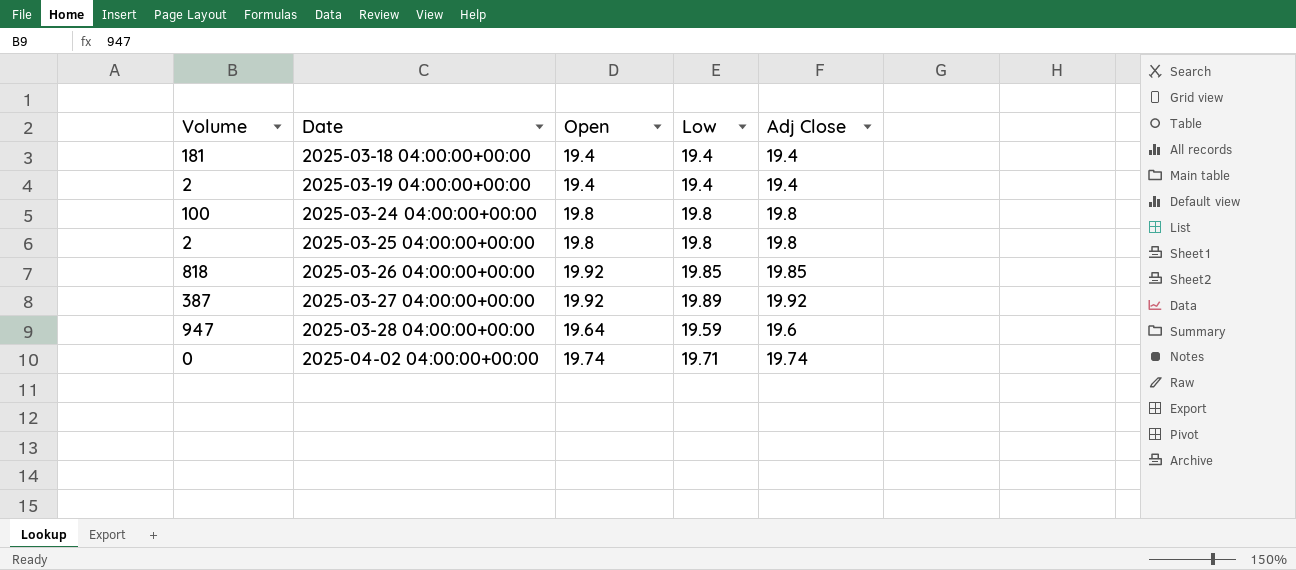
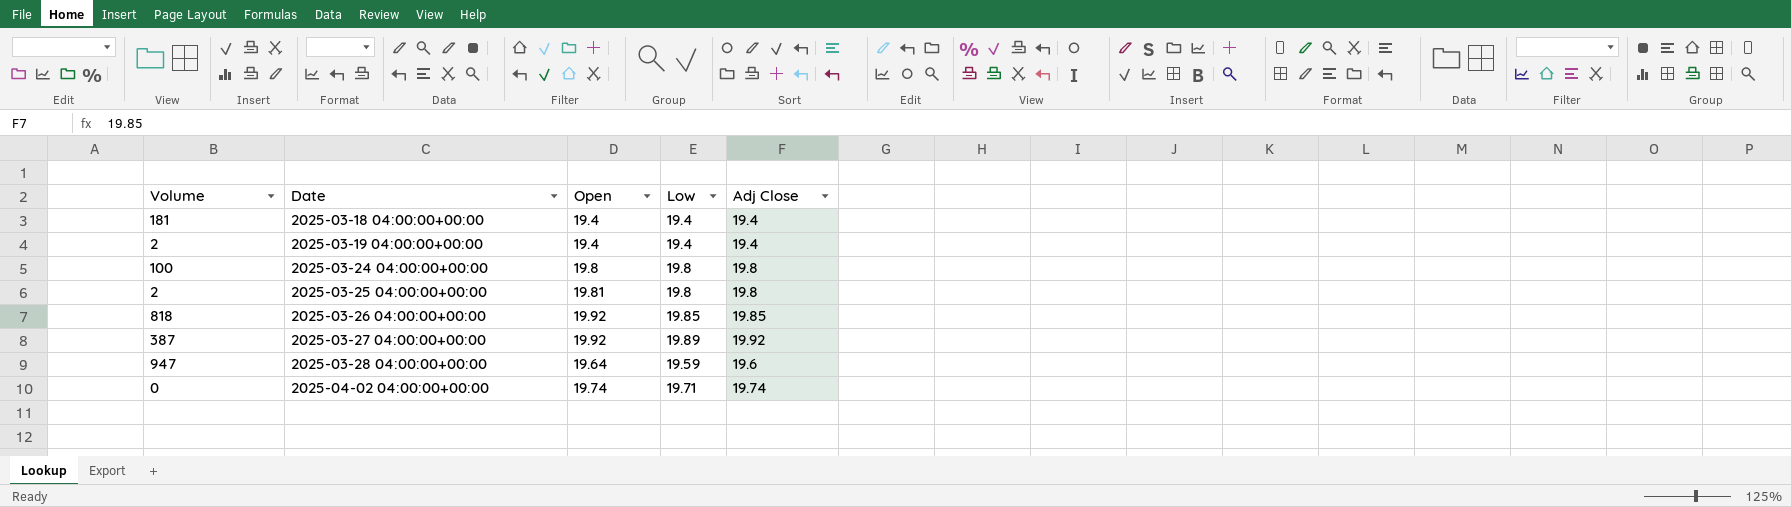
2025-03-25 04:00:00+00:00 | Open: 19.8 -> 19.81

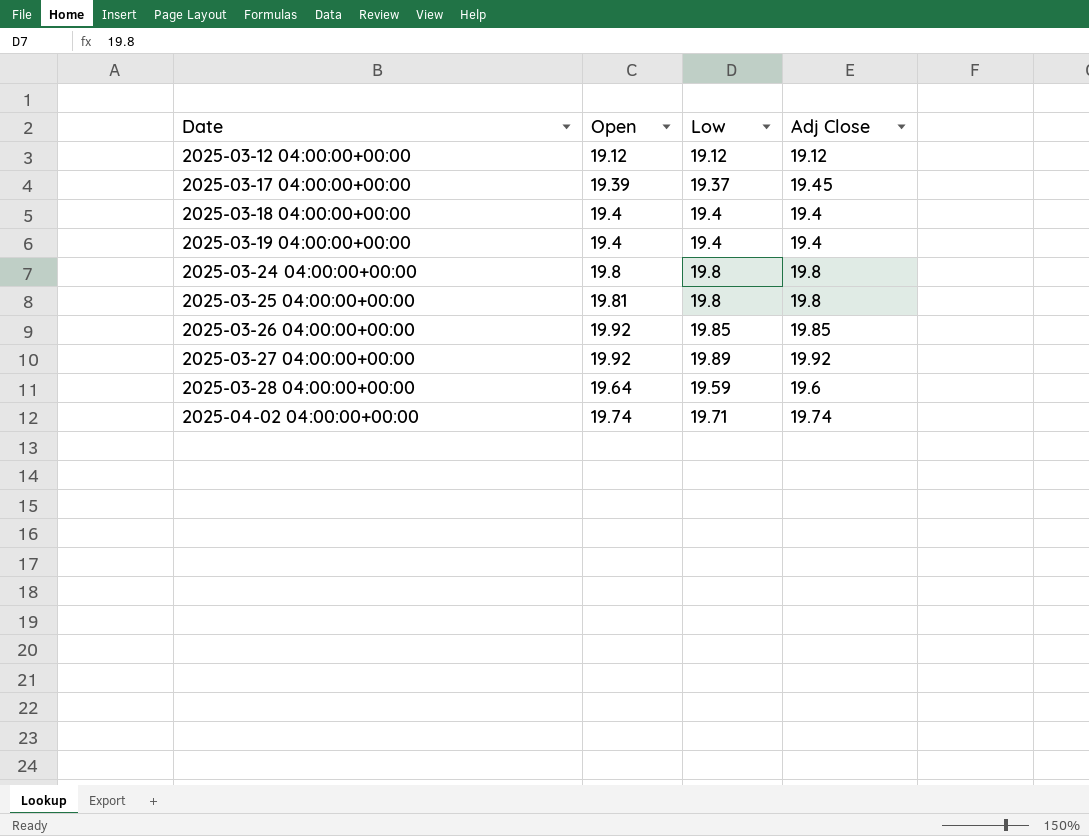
column Volume | position: 1 -> none
row 2025-03-12 04:00:00+00:00: none -> 19.12 | 19.12 | 19.12
row 2025-03-17 04:00:00+00:00: none -> 19.39 | 19.37 | 19.45

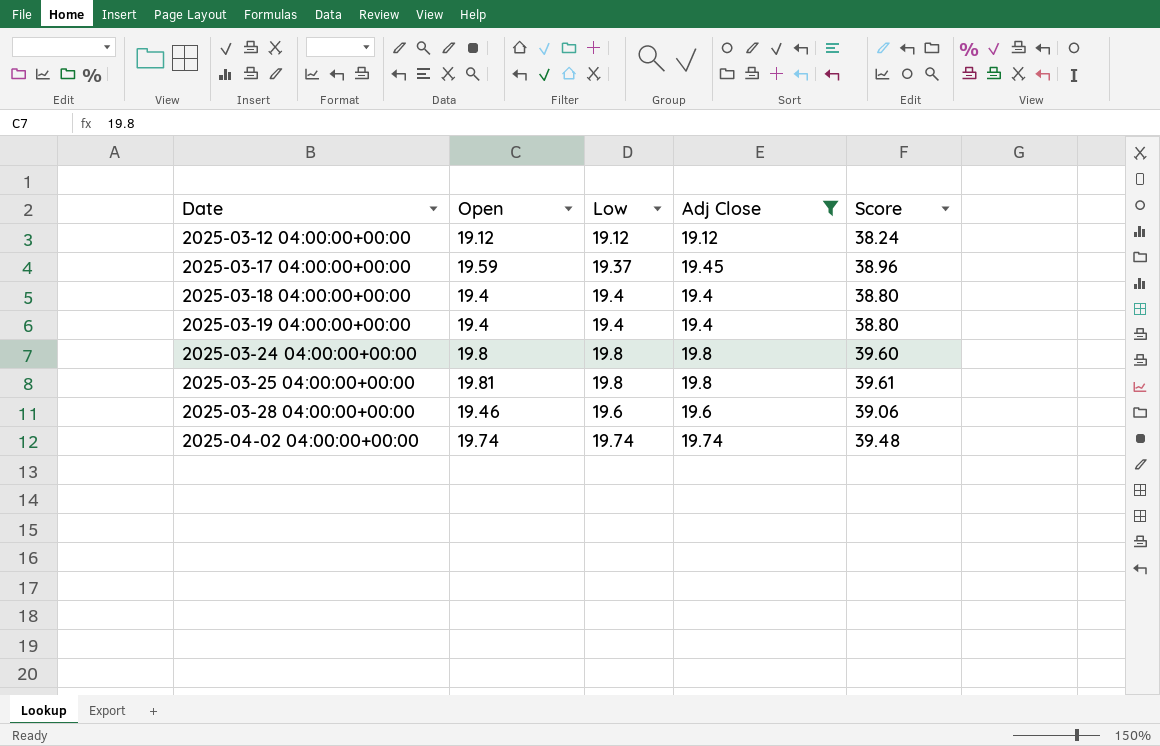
filter: none -> Adj Close <= 19.8
column Score | formula: none -> [Open] + [Low]
2025-03-17 04:00:00+00:00 | Open: 19.39 -> 19.59
2025-03-28 04:00:00+00:00 | Open: 19.64 -> 19.46
2025-03-28 04:00:00+00:00 | Low: 19.59 -> 19.6
2025-04-02 04:00:00+00:00 | Low: 19.71 -> 19.74

